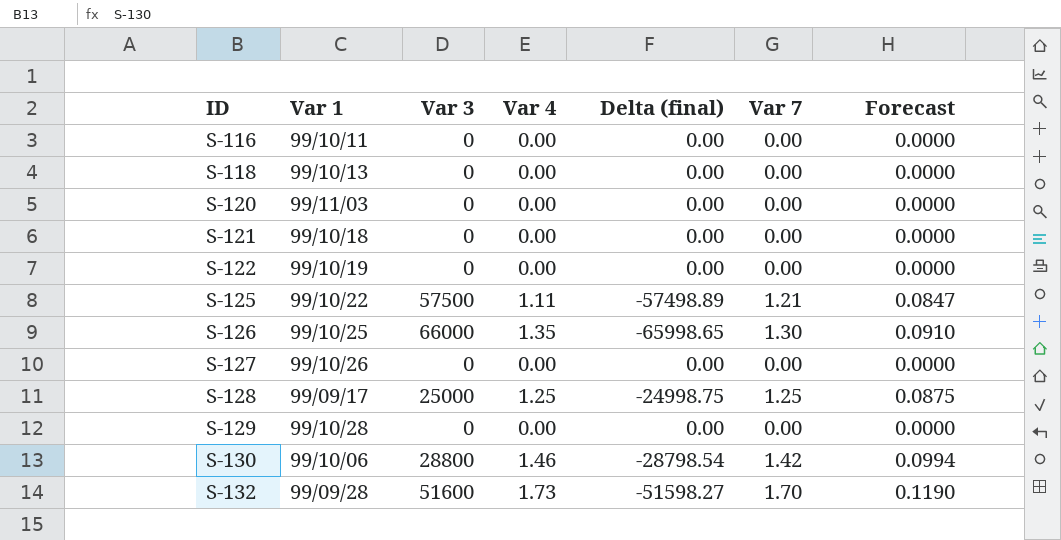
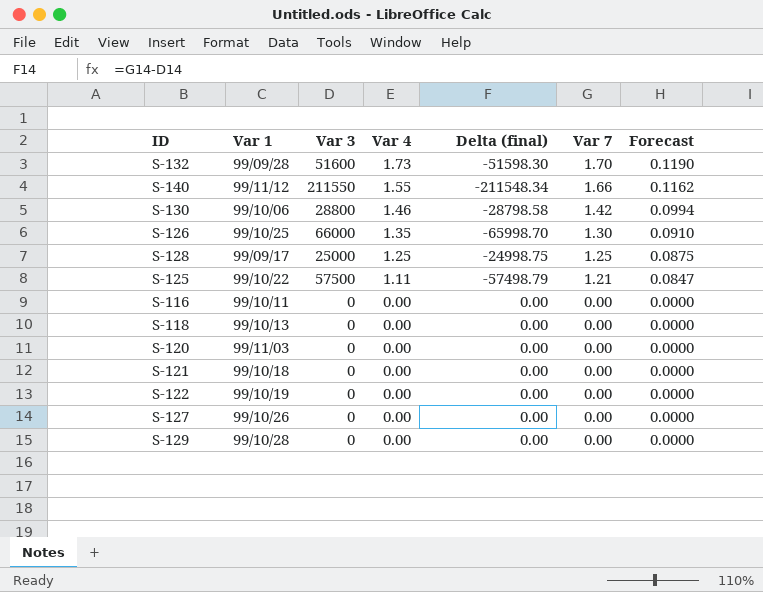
row order: ID ascending -> Var 4 descending
column Delta (final) | formula: [Var 4] - [Var 3] -> [Var 7] - [Var 3]
row S-140: none -> 99/11/12 | 211550 | 1.55 | -211548.34 | 1.66 | 0.1162

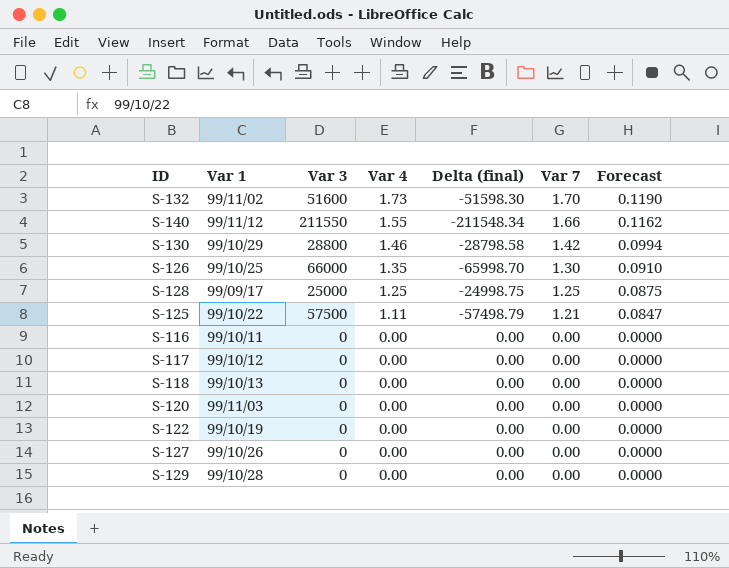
row S-121: 99/10/18 | 0 | 0.00 | 0.00 | 0.00 | 0.0000 -> none
S-132 | Var 1: 99/09/28 -> 99/11/02
S-130 | Var 1: 99/10/06 -> 99/10/29
row S-117: none -> 99/10/12 | 0 | 0.00 | 0.00 | 0.00 | 0.0000

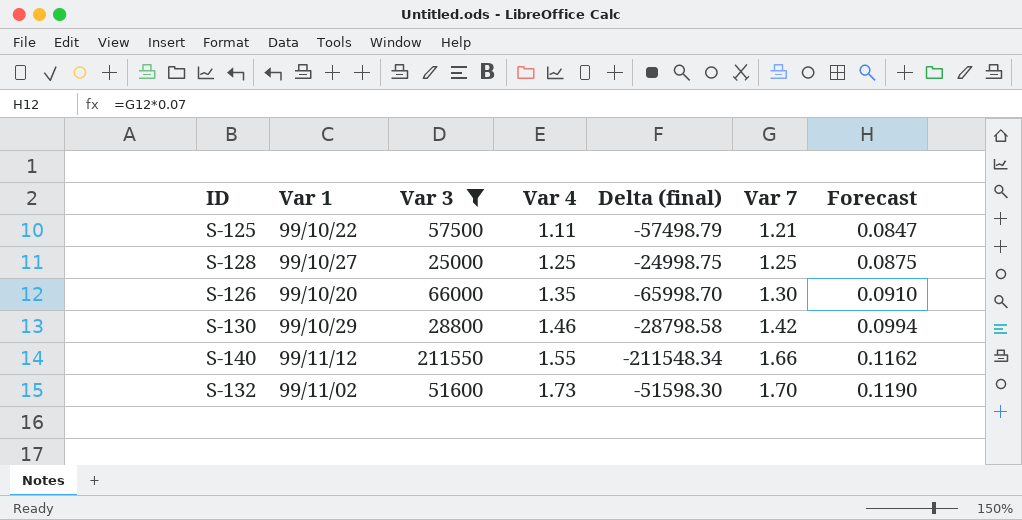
filter: none -> Var 3 != 0
row order: Var 4 descending -> Var 4 ascending
S-128 | Var 1: 99/09/17 -> 99/10/27
S-126 | Var 1: 99/10/25 -> 99/10/20

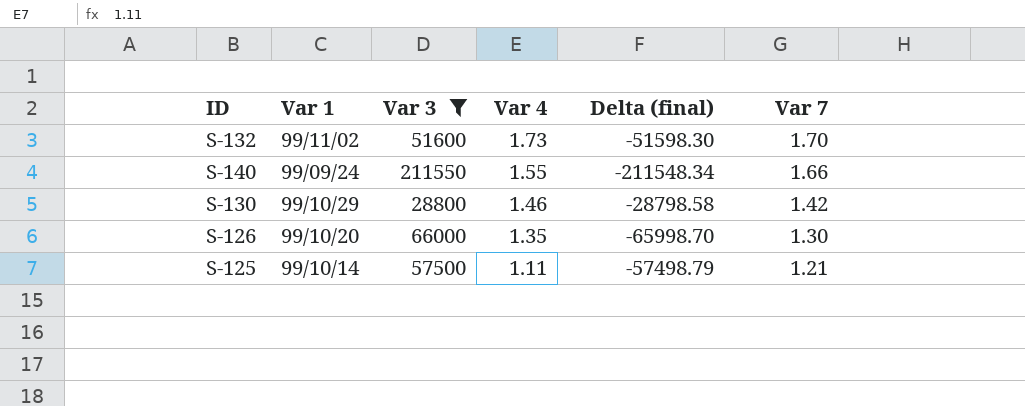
row order: Var 4 ascending -> Var 4 descending
column Forecast | formula: [Var 7] * 0.07 -> none
row S-128: 99/10/27 | 25000 | 1.25 | -24998.75 | 1.25 | 0.0875 -> none
S-140 | Var 1: 99/11/12 -> 99/09/24
S-125 | Var 1: 99/10/22 -> 99/10/14

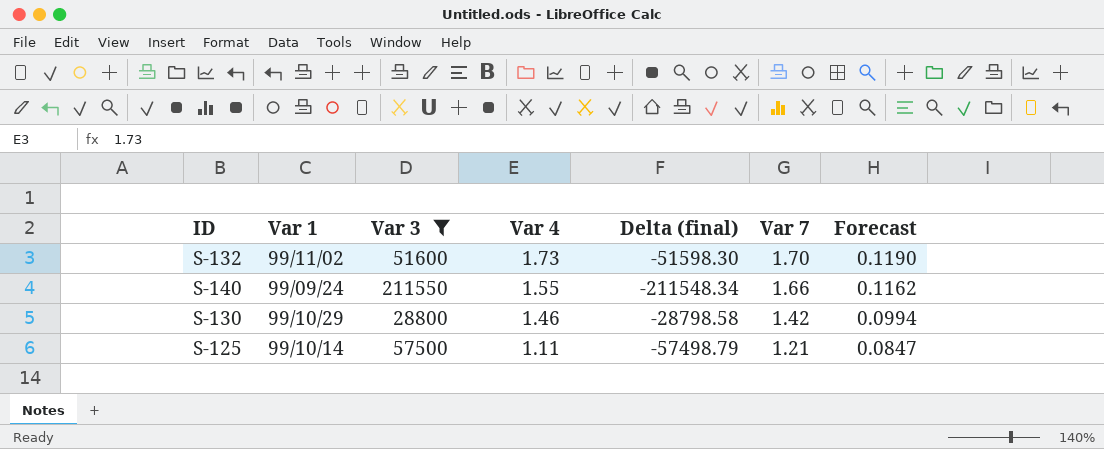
column Forecast | formula: none -> [Var 7] * 0.07
row S-126: 99/10/20 | 66000 | 1.35 | -65998.70 | 1.30 -> none

